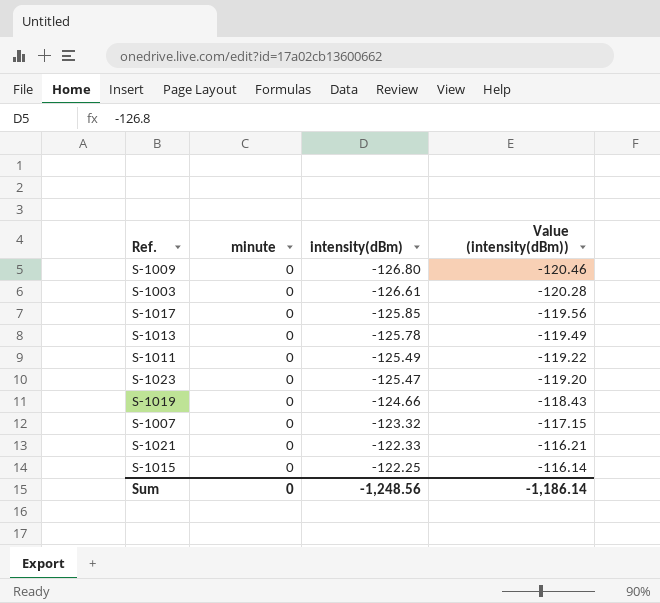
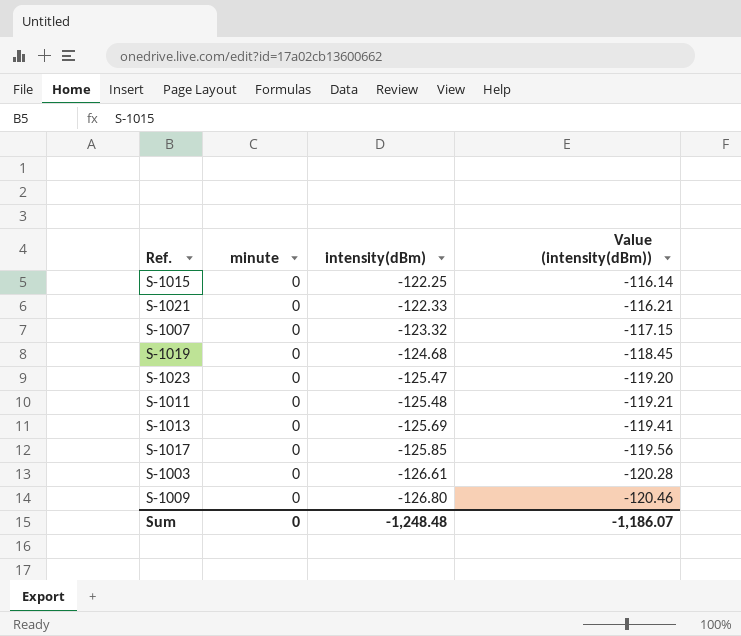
row order: intensity(dBm) ascending -> intensity(dBm) descending
S-1019 | intensity(dBm): -124.66 -> -124.68
S-1019 | Value (intensity(dBm)): -118.43 -> -118.45
S-1011 | intensity(dBm): -125.49 -> -125.48
S-1011 | Value (intensity(dBm)): -119.22 -> -119.21
S-1013 | intensity(dBm): -125.78 -> -125.69
S-1013 | Value (intensity(dBm)): -119.49 -> -119.41
Sum | intensity(dBm): -1,248.56 -> -1,248.48
Sum | Value (intensity(dBm)): -1,186.14 -> -1,186.07

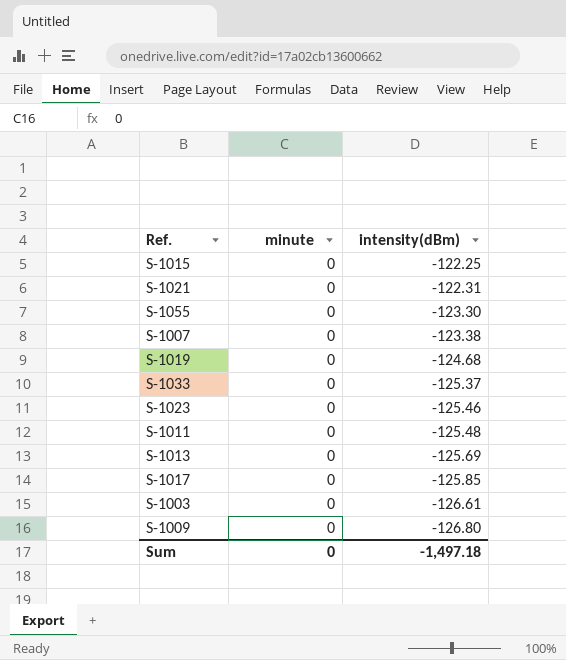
column Value (intensity(dBm)) | formula: [intensity(dBm)] * 0.95 -> none
S-1021 | intensity(dBm): -122.33 -> -122.31
row S-1055: none -> 0 | -123.30
S-1007 | intensity(dBm): -123.32 -> -123.38
row S-1033: none -> 0 | -125.37
S-1023 | intensity(dBm): -125.47 -> -125.46
Sum | intensity(dBm): -1,248.48 -> -1,497.18

